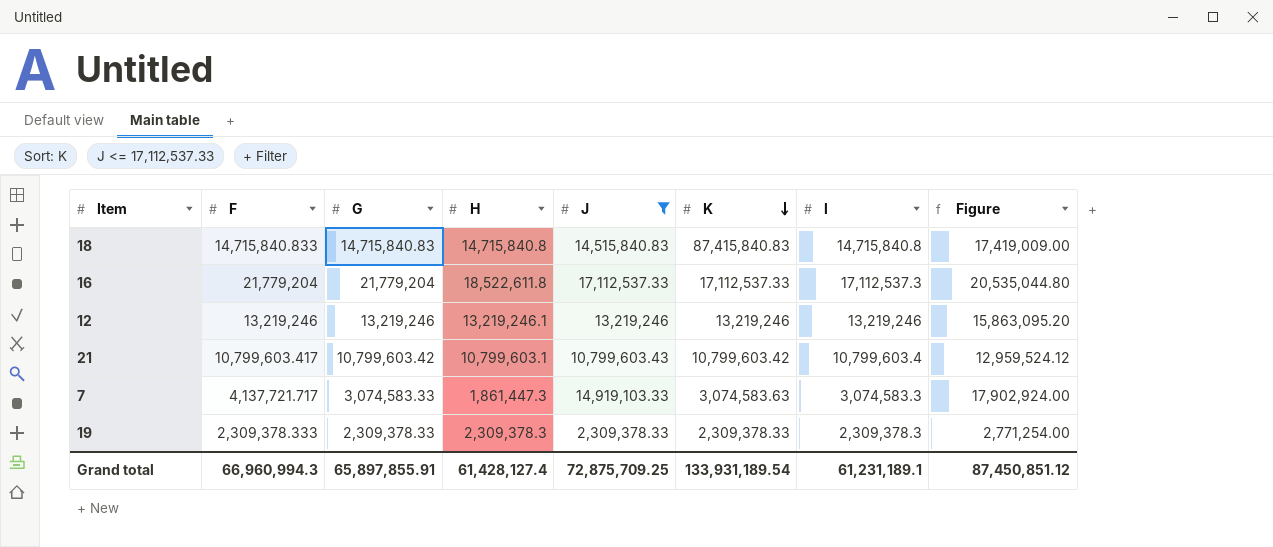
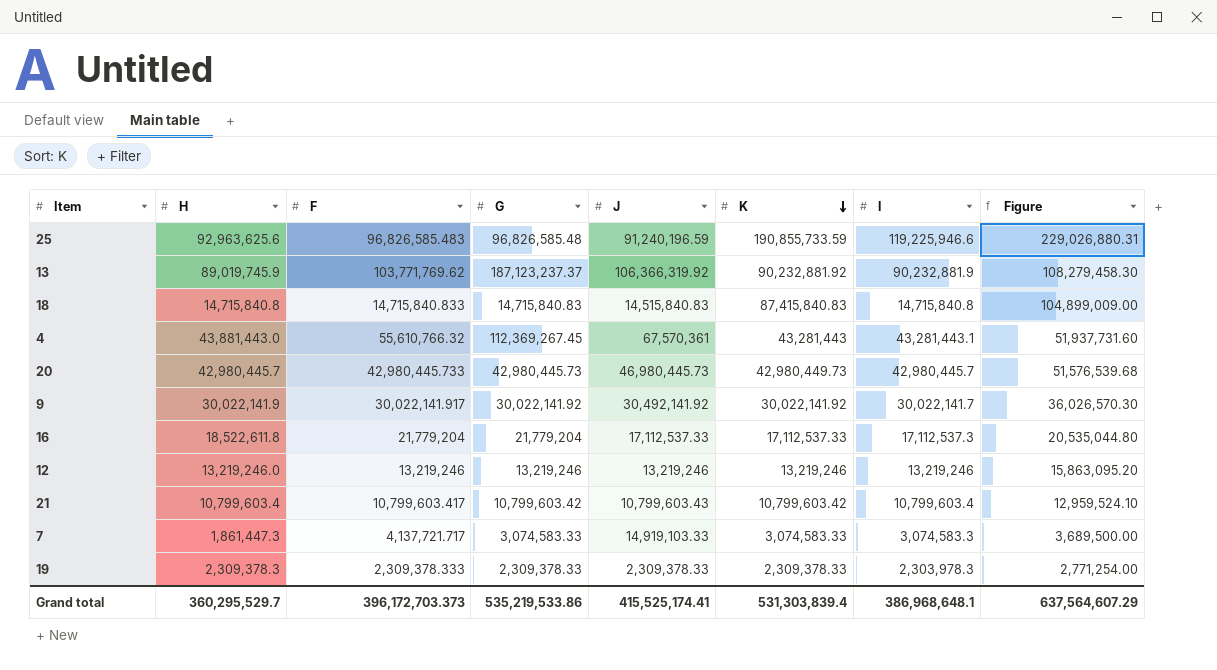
filter: J <= 17,112,537.33 -> none
column H | position: 4 -> 2
column Figure | formula: [J] * 1.2 -> [K] * 1.2
12 | H: 13,219,246.1 -> 13,219,246.0
21 | H: 10,799,603.1 -> 10,799,603.4
7 | K: 3,074,583.63 -> 3,074,583.33
19 | l: 2,309,378.3 -> 2,303,978.3
Grand total | H: 61,428,127.4 -> 360,295,529.7
Grand total | F: 66,960,994.3 -> 396,172,703.373
Grand total | G: 65,897,855.91 -> 535,219,533.86
Grand total | J: 72,875,709.25 -> 415,525,174.41
Grand total | K: 133,931,189.54 -> 531,303,839.4
Grand total | l: 61,231,189.1 -> 386,968,648.1
Grand total | Figure: 87,450,851.12 -> 637,564,607.29

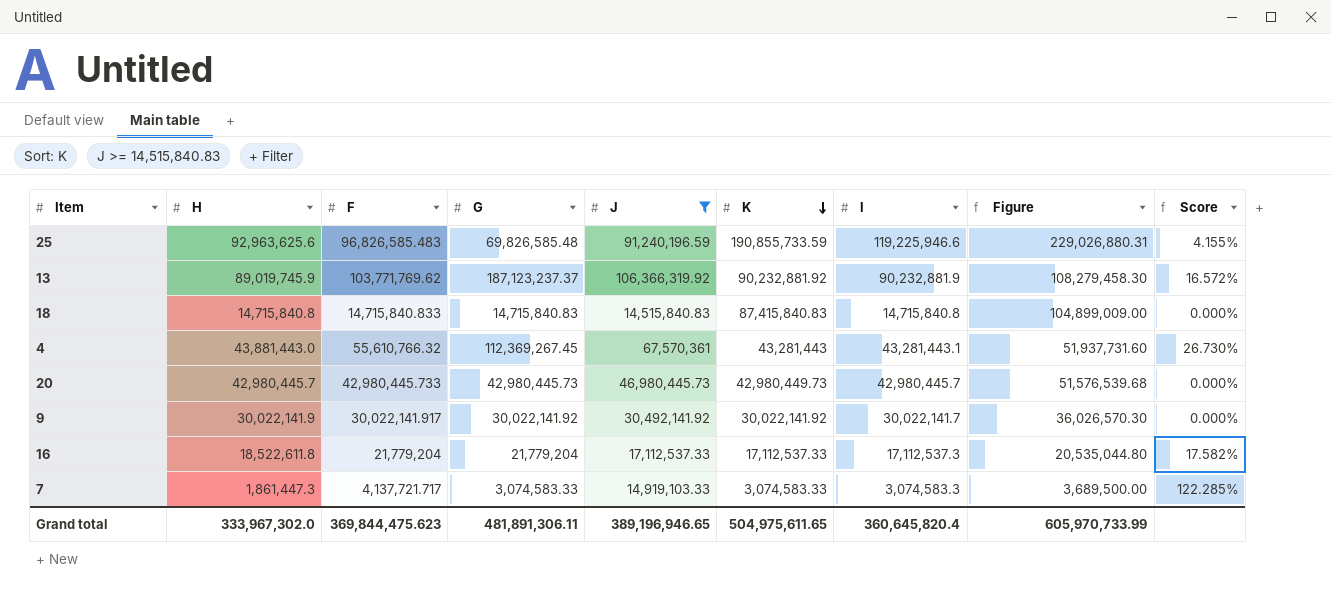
filter: none -> J >= 14,515,840.83
column Score | formula: none -> ([F] - [H]) / [H]
25 | G: 96,826,585.48 -> 69,826,585.48
Grand total | H: 360,295,529.7 -> 333,967,302.0
Grand total | F: 396,172,703.373 -> 369,844,475.623
Grand total | G: 535,219,533.86 -> 481,891,306.11
Grand total | J: 415,525,174.41 -> 389,196,946.65
Grand total | K: 531,303,839.4 -> 504,975,611.65
Grand total | l: 386,968,648.1 -> 360,645,820.4
Grand total | Figure: 637,564,607.29 -> 605,970,733.99

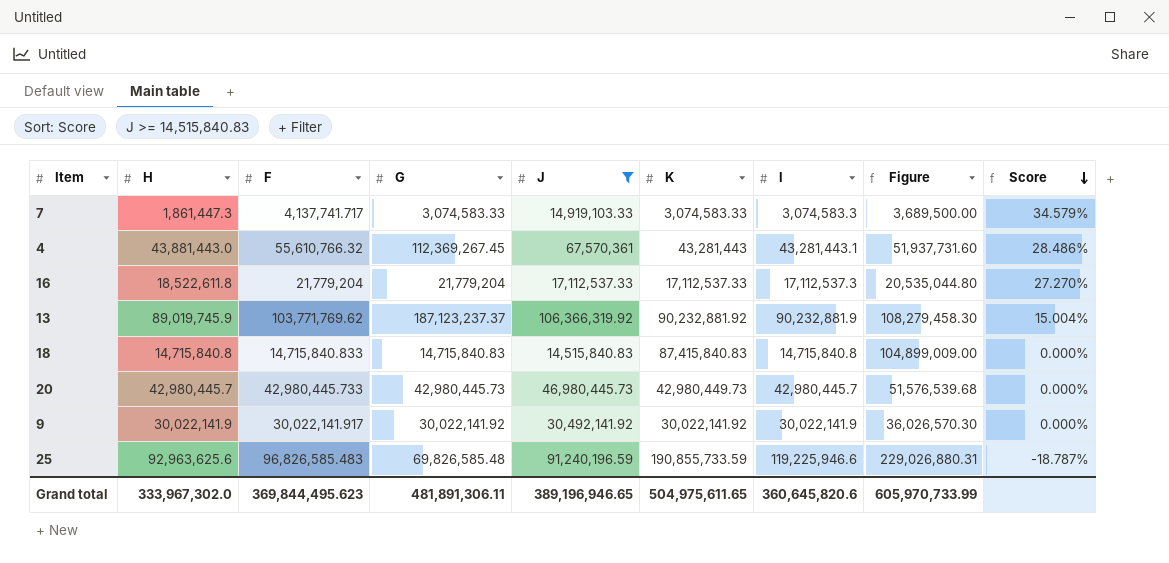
row order: K descending -> Score descending
column Score | formula: ([F] - [H]) / [H] -> ([F] - [l]) / [l]
7 | F: 4,137,721.717 -> 4,137,741.717
9 | l: 30,022,141.7 -> 30,022,141.9
Grand total | F: 369,844,475.623 -> 369,844,495.623
Grand total | l: 360,645,820.4 -> 360,645,820.6

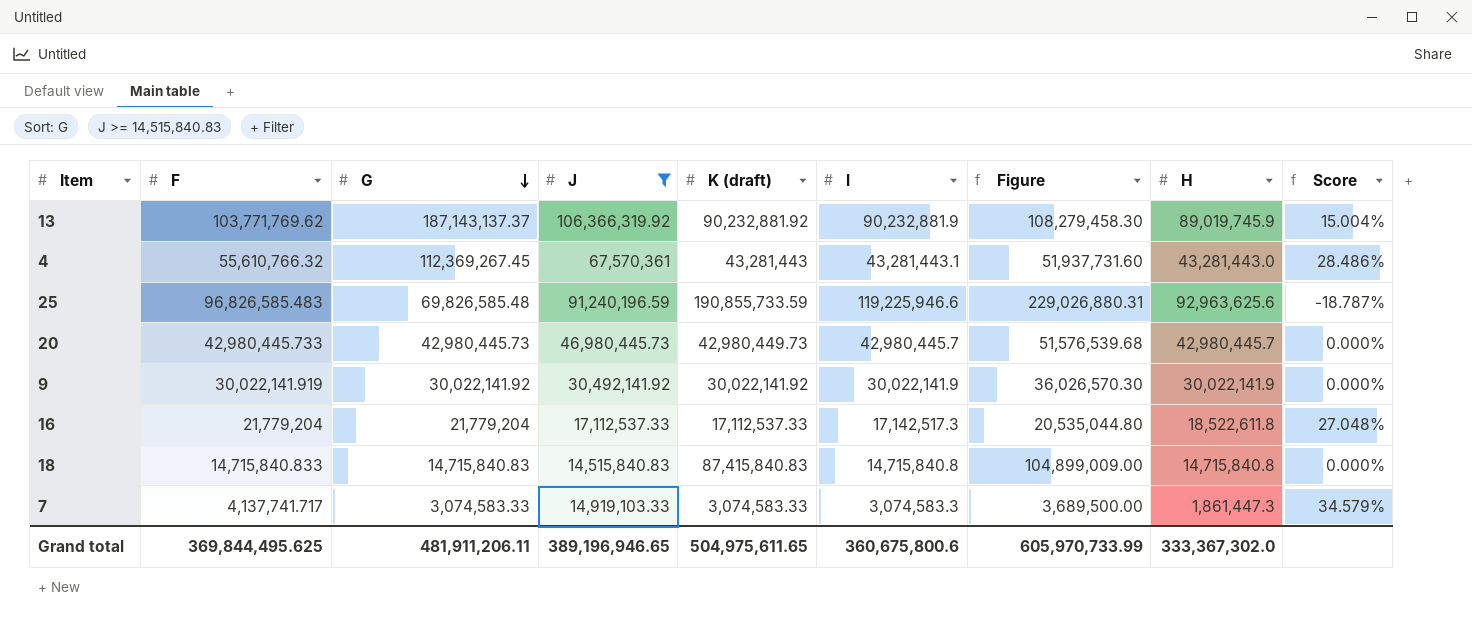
row order: Score descending -> G descending
column name: K -> K (draft)
column H | position: 2 -> 8
13 | G: 187,123,237.37 -> 187,143,137.37
4 | H: 43,881,443.0 -> 43,281,443.0
9 | F: 30,022,141.917 -> 30,022,141.919
16 | l: 17,112,537.3 -> 17,142,517.3
16 | Score: 27.270% -> 27.048%
Grand total | F: 369,844,495.623 -> 369,844,495.625
Grand total | G: 481,891,306.11 -> 481,911,206.11
Grand total | l: 360,645,820.6 -> 360,675,800.6
Grand total | H: 333,967,302.0 -> 333,367,302.0

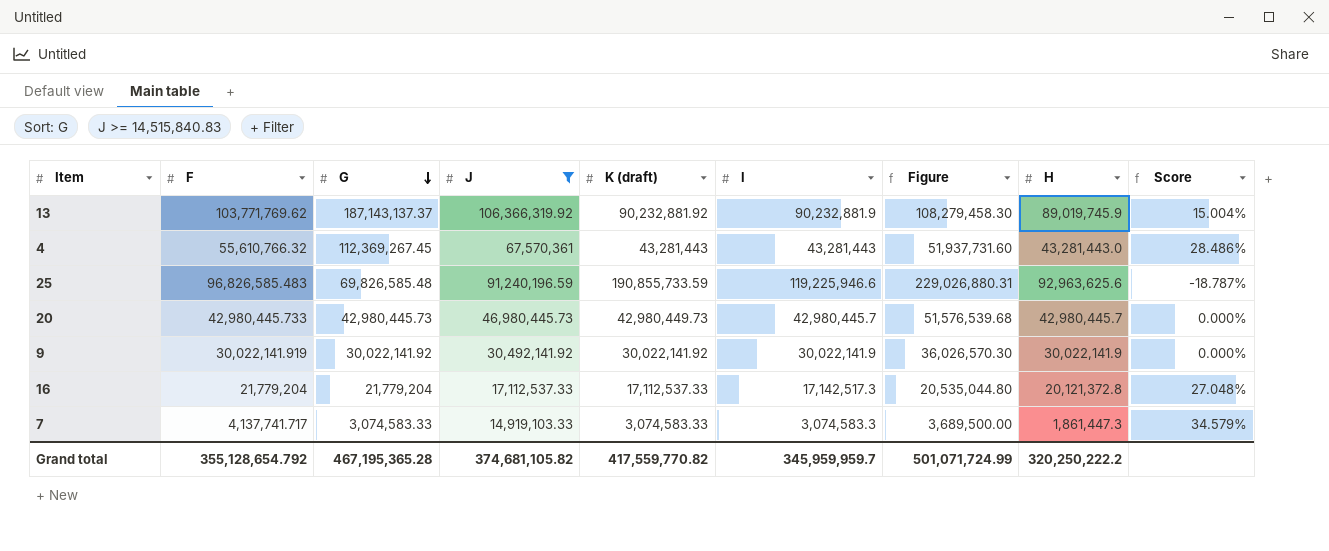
row 18: 14,715,840.833 | 14,715,840.83 | 14,515,840.83 | 87,415,840.83 | 14,715,840.8 | 104,899,009.00 | 14,715,840.8 | 0.000% -> none
4 | l: 43,281,443.1 -> 43,281,443
16 | H: 18,522,611.8 -> 20,121,372.8
Grand total | F: 369,844,495.625 -> 355,128,654.792
Grand total | G: 481,911,206.11 -> 467,195,365.28
Grand total | J: 389,196,946.65 -> 374,681,105.82
Grand total | K (draft): 504,975,611.65 -> 417,559,770.82
Grand total | l: 360,675,800.6 -> 345,959,959.7
Grand total | Figure: 605,970,733.99 -> 501,071,724.99
Grand total | H: 333,367,302.0 -> 320,250,222.2

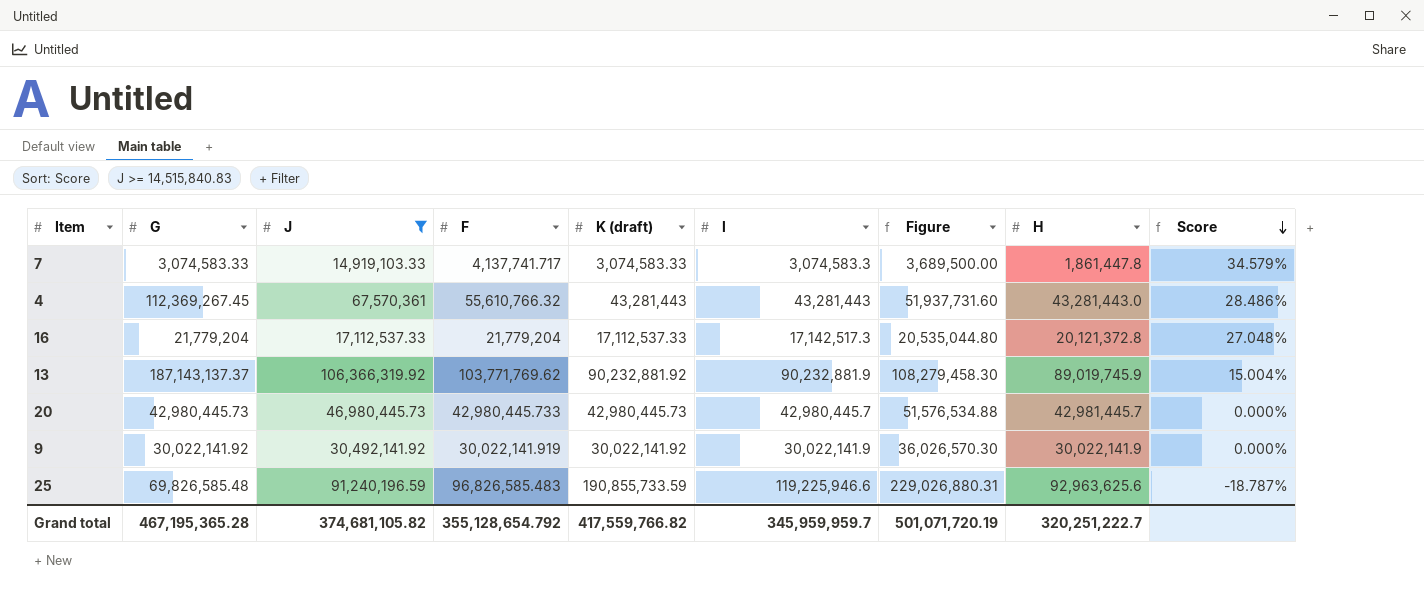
row order: G descending -> Score descending
column F | position: 2 -> 4
7 | H: 1,861,447.3 -> 1,861,447.8
20 | K (draft): 42,980,449.73 -> 42,980,445.73
20 | Figure: 51,576,539.68 -> 51,576,534.88
20 | H: 42,980,445.7 -> 42,981,445.7
Grand total | K (draft): 417,559,770.82 -> 417,559,766.82
Grand total | Figure: 501,071,724.99 -> 501,071,720.19
Grand total | H: 320,250,222.2 -> 320,251,222.7

